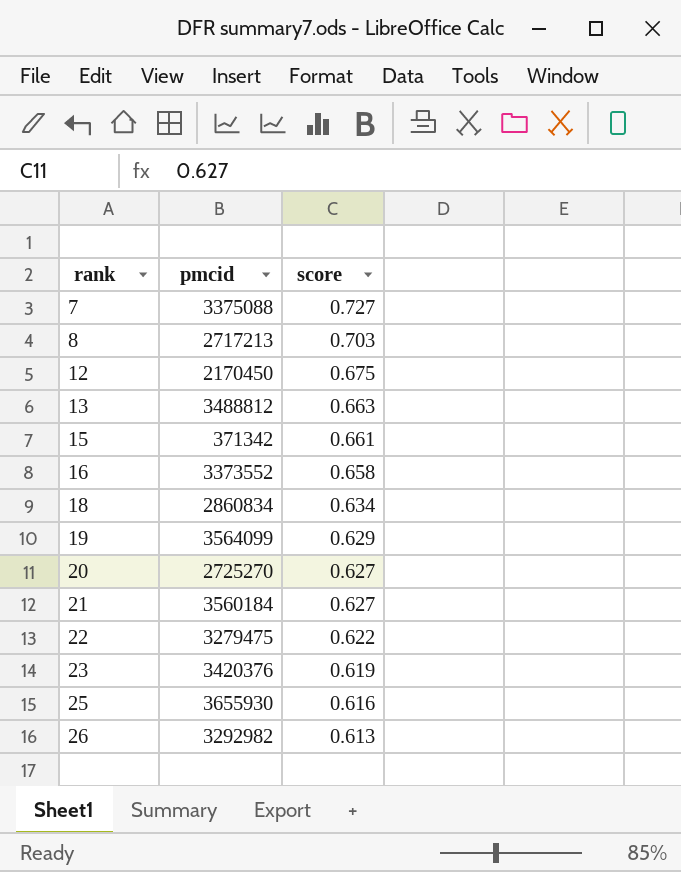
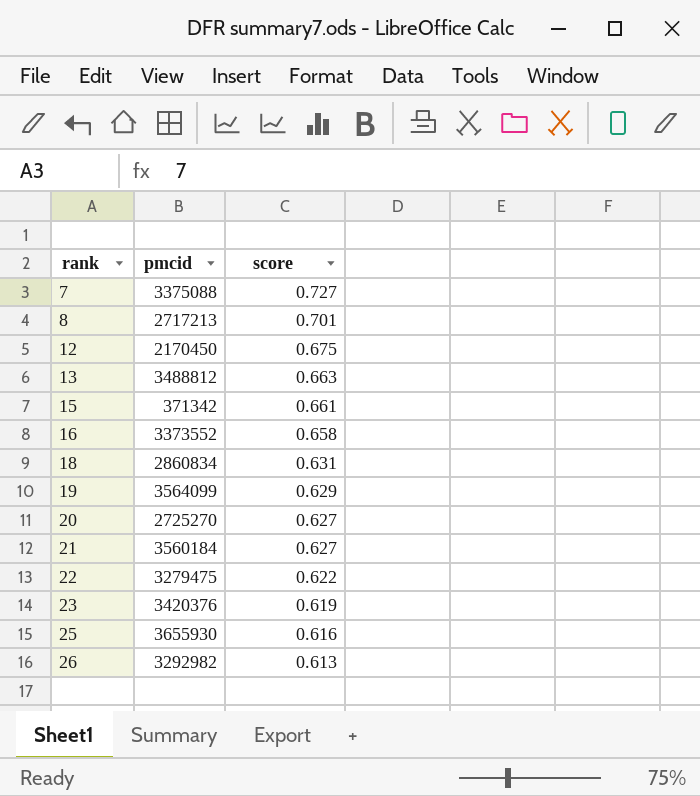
8 | score: 0.703 -> 0.701
18 | score: 0.634 -> 0.631

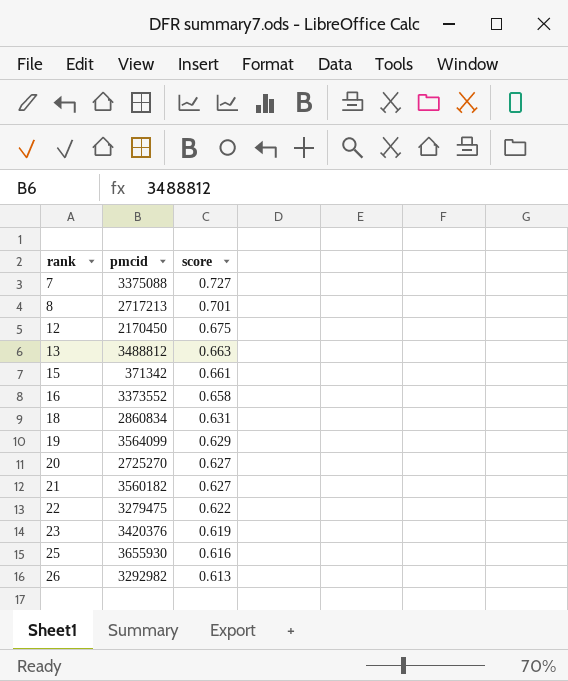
21 | pmcid: 3560184 -> 3560182

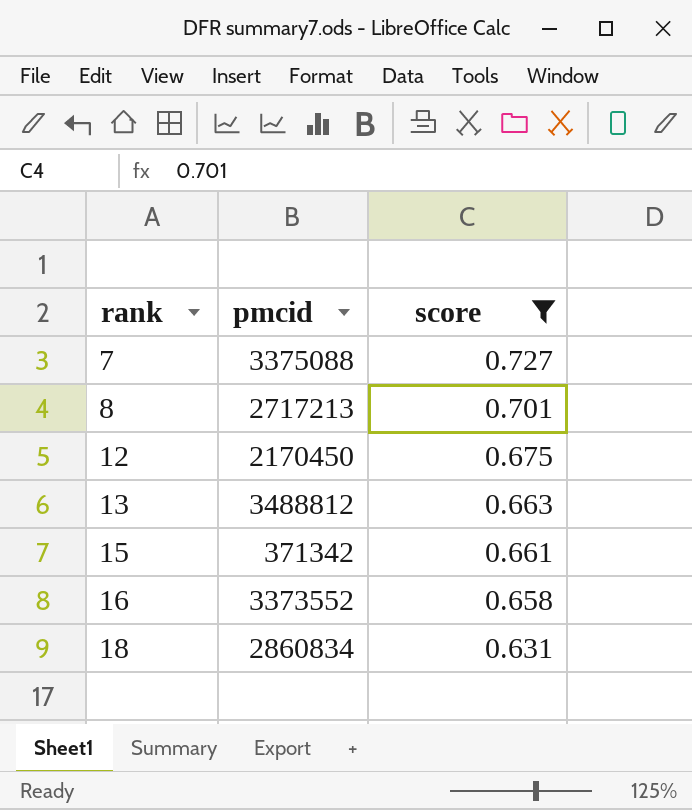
filter: none -> score >= 0.631

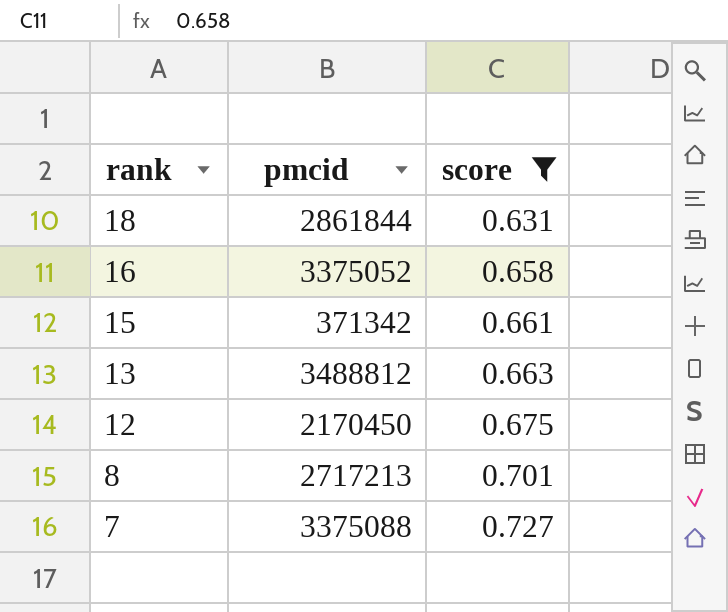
row order: rank ascending -> rank descending
18 | pmcid: 2860834 -> 2861844
16 | pmcid: 3373552 -> 3375052

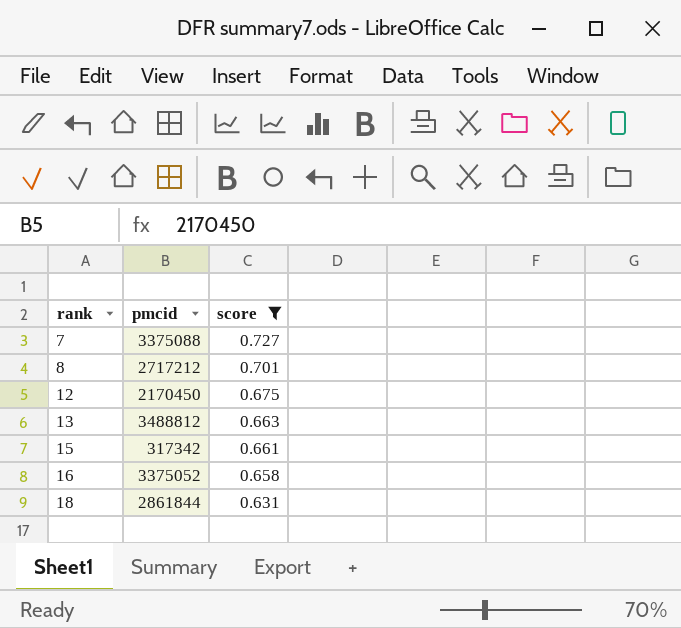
row order: rank descending -> rank ascending
8 | pmcid: 2717213 -> 2717212
15 | pmcid: 371342 -> 317342

